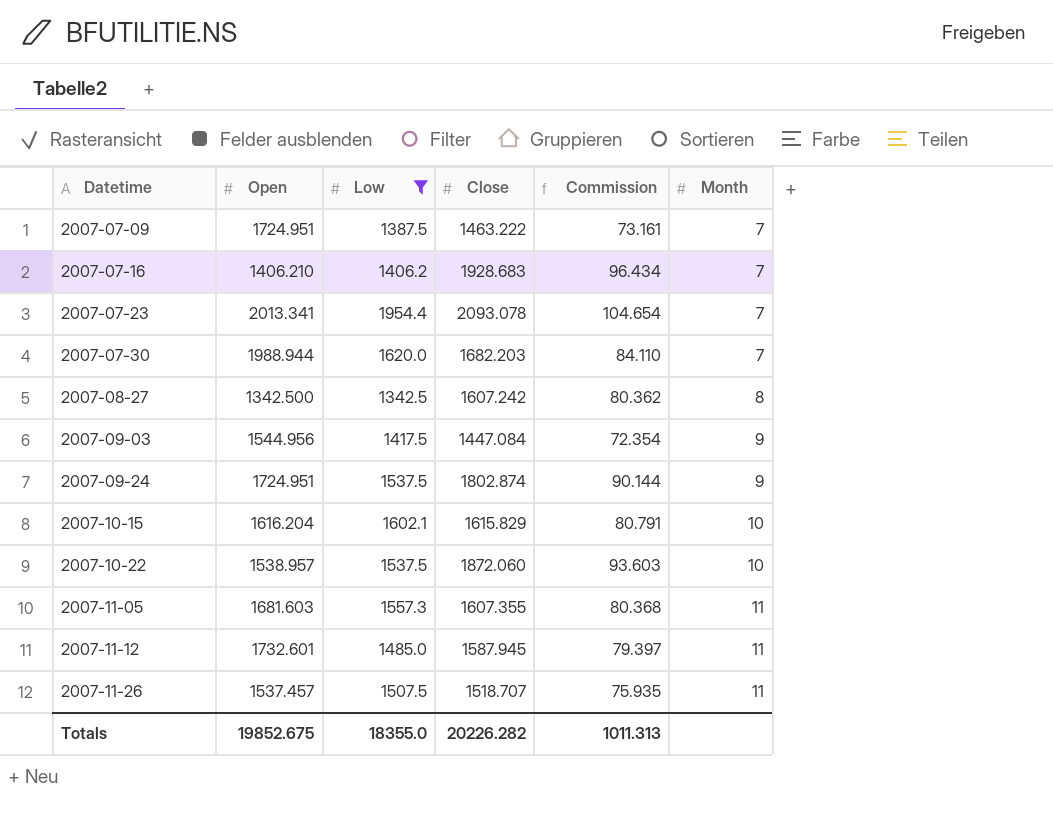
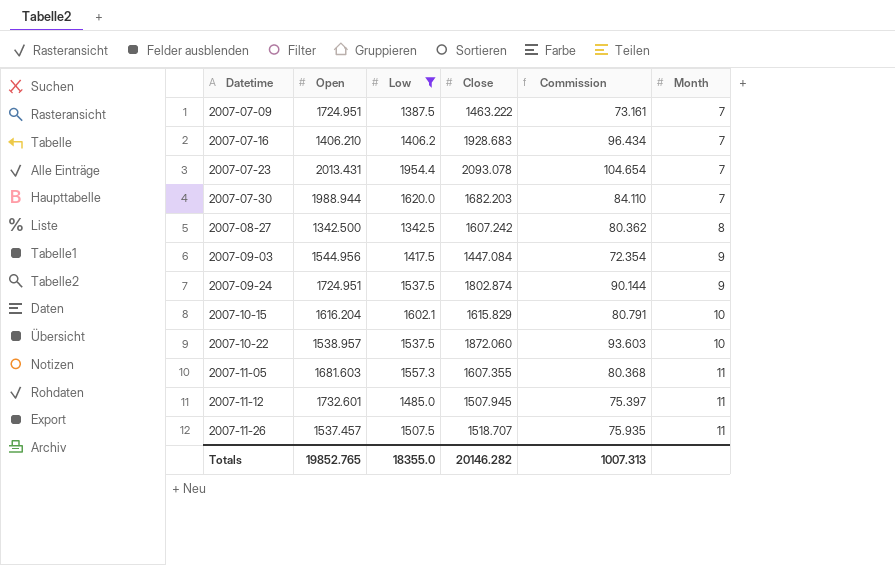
2007-07-23 | Open: 2013.341 -> 2013.431
2007-11-12 | Close: 1587.945 -> 1507.945
2007-11-12 | Commission: 79.397 -> 75.397
Totals | Open: 19852.675 -> 19852.765
Totals | Close: 20226.282 -> 20146.282
Totals | Commission: 1011.313 -> 1007.313

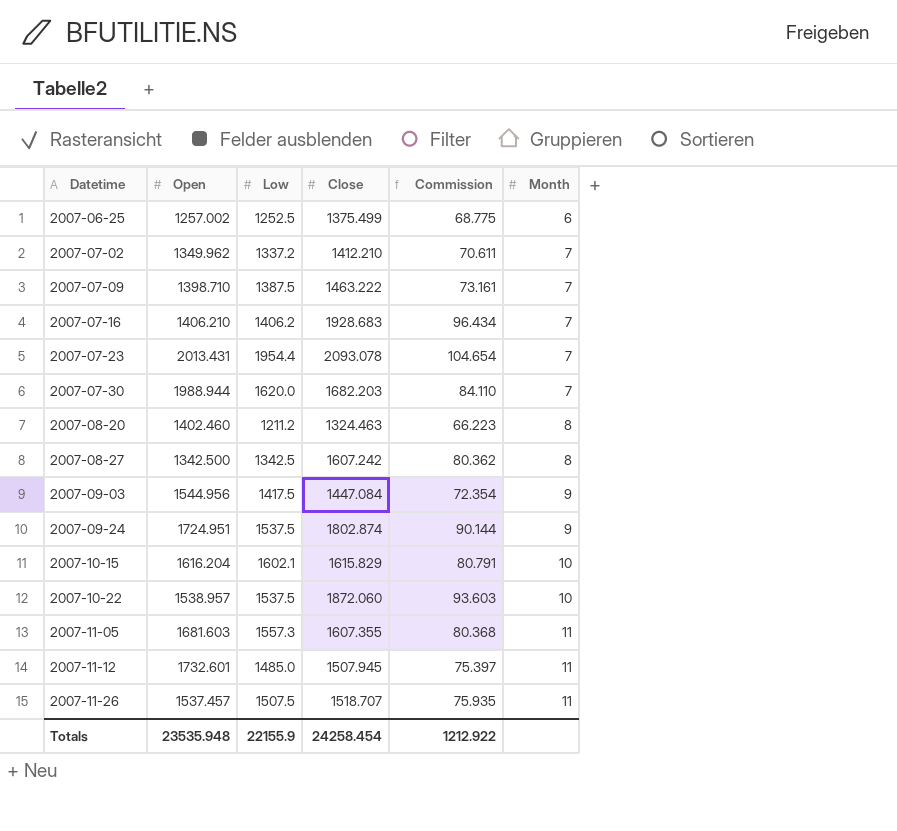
filter: Low >= 1342.5 -> none
2007-07-09 | Open: 1724.951 -> 1398.710
Totals | Open: 19852.765 -> 23535.948
Totals | Low: 18355.0 -> 22155.9
Totals | Close: 20146.282 -> 24258.454
Totals | Commission: 1007.313 -> 1212.922

